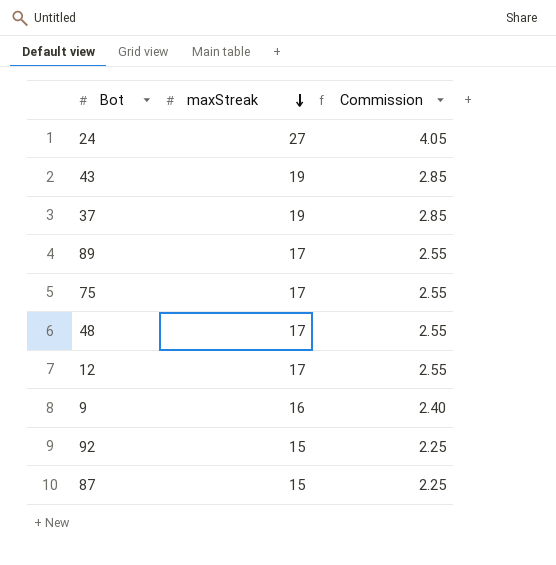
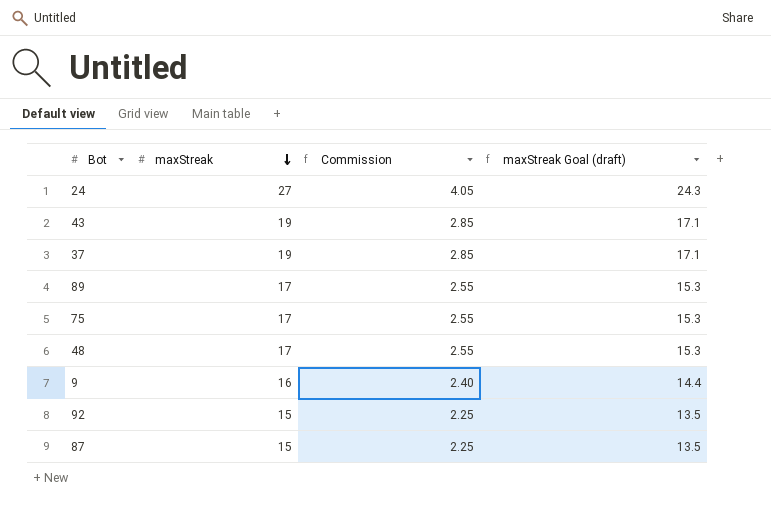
column maxStreak Goal (draft) | formula: none -> [maxStreak] * 0.9
row 12: 17 | 2.55 -> none

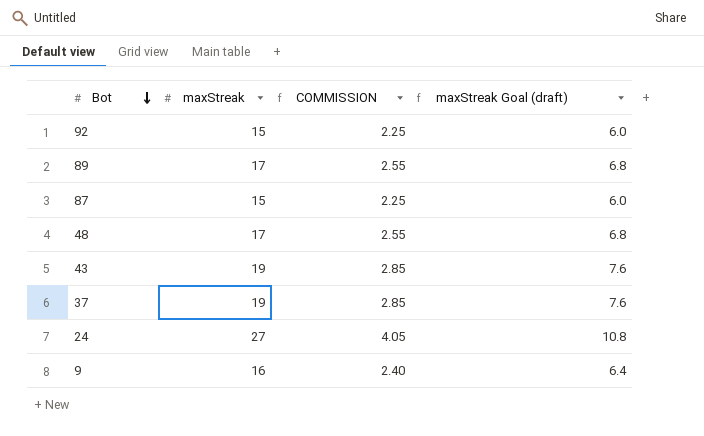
row order: maxStreak descending -> Bot descending
column name: Commission -> COMMISSION
column maxStreak Goal (draft) | formula: [maxStreak] * 0.9 -> [maxStreak] * 0.4
row 75: 17 | 2.55 | 15.3 -> none

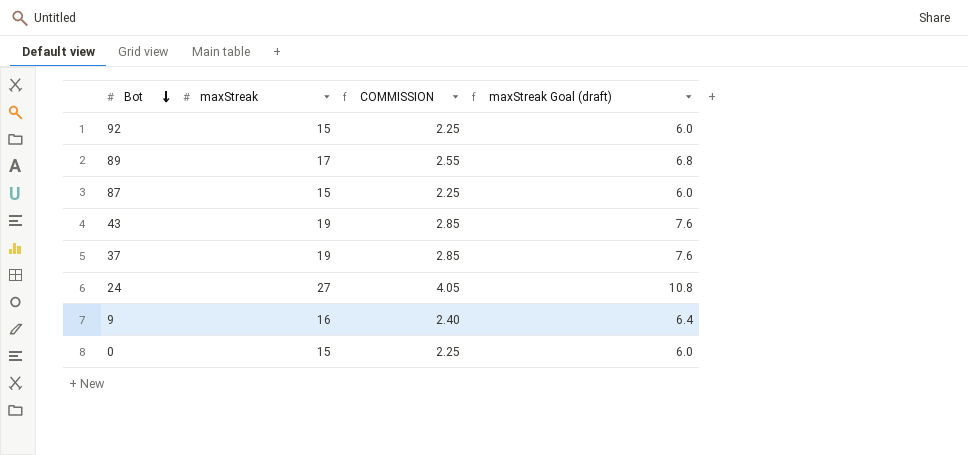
row 48: 17 | 2.55 | 6.8 -> none
row 0: none -> 15 | 2.25 | 6.0

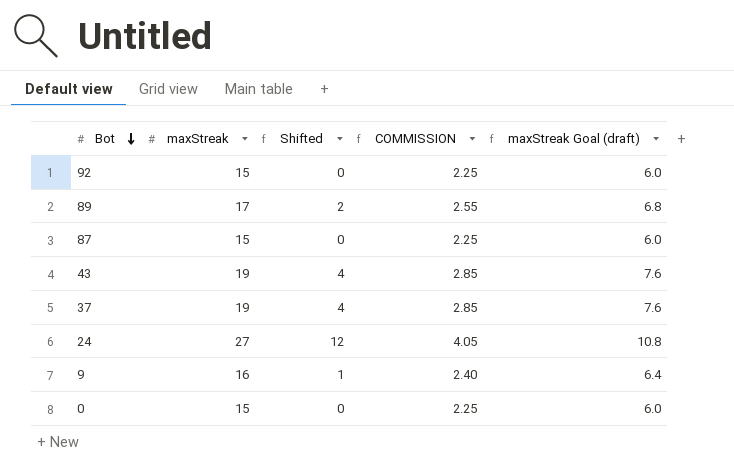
column Shifted | formula: none -> [maxStreak] - 15

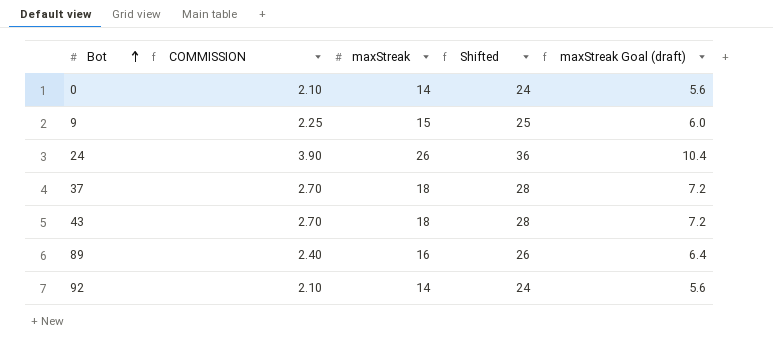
row order: Bot descending -> Bot ascending
column COMMISSION | position: 4 -> 2
column Shifted | formula: [maxStreak] - 15 -> [maxStreak] + 10
row 87: 15 | 0 | 2.25 | 6.0 -> none
0 | COMMISSION: 2.25 -> 2.10
0 | maxStreak: 15 -> 14
0 | maxStreak Goal (draft): 6.0 -> 5.6
9 | COMMISSION: 2.40 -> 2.25
9 | maxStreak: 16 -> 15
9 | maxStreak Goal (draft): 6.4 -> 6.0
24 | COMMISSION: 4.05 -> 3.90
24 | maxStreak: 27 -> 26
24 | maxStreak Goal (draft): 10.8 -> 10.4
37 | COMMISSION: 2.85 -> 2.70
37 | maxStreak: 19 -> 18
37 | maxStreak Goal (draft): 7.6 -> 7.2
43 | COMMISSION: 2.85 -> 2.70
43 | maxStreak: 19 -> 18
43 | maxStreak Goal (draft): 7.6 -> 7.2
89 | COMMISSION: 2.55 -> 2.40
89 | maxStreak: 17 -> 16
89 | maxStreak Goal (draft): 6.8 -> 6.4
92 | COMMISSION: 2.25 -> 2.10
92 | maxStreak: 15 -> 14
92 | maxStreak Goal (draft): 6.0 -> 5.6

